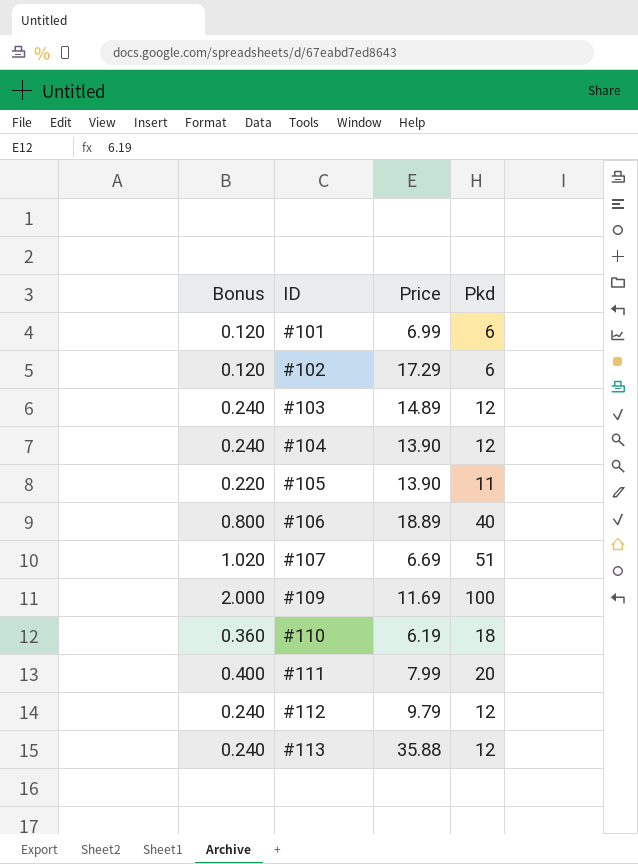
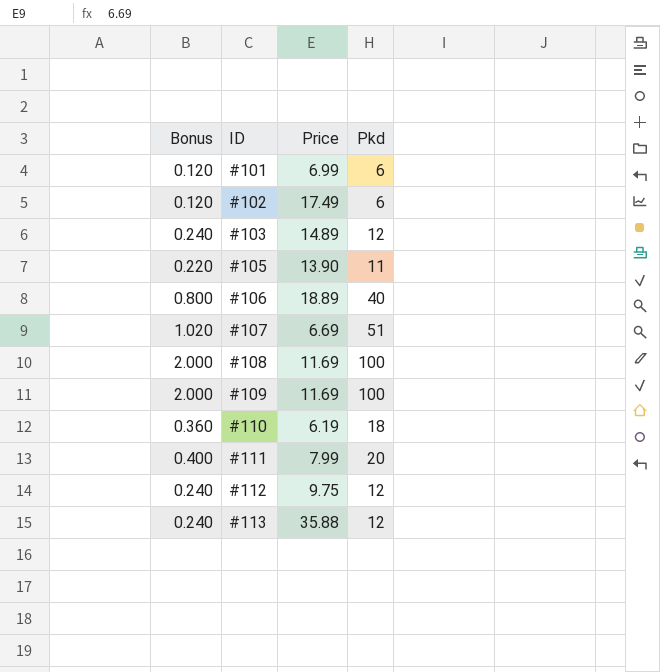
row #104: 0.240 | 13.90 | 12 -> none
#102 | Price: 17.29 -> 17.49
row #108: none -> 2.000 | 11.69 | 100
#112 | Price: 9.79 -> 9.75

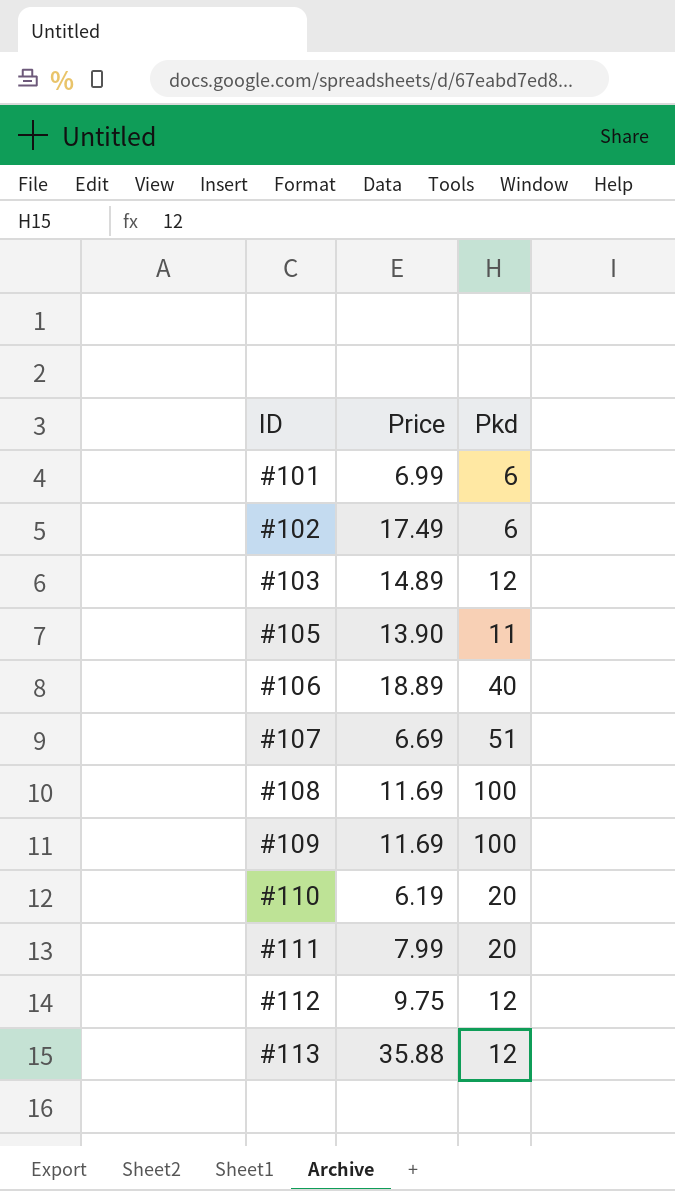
column Bonus | formula: [Pkd] * 0.02 -> none
#110 | Pkd: 18 -> 20

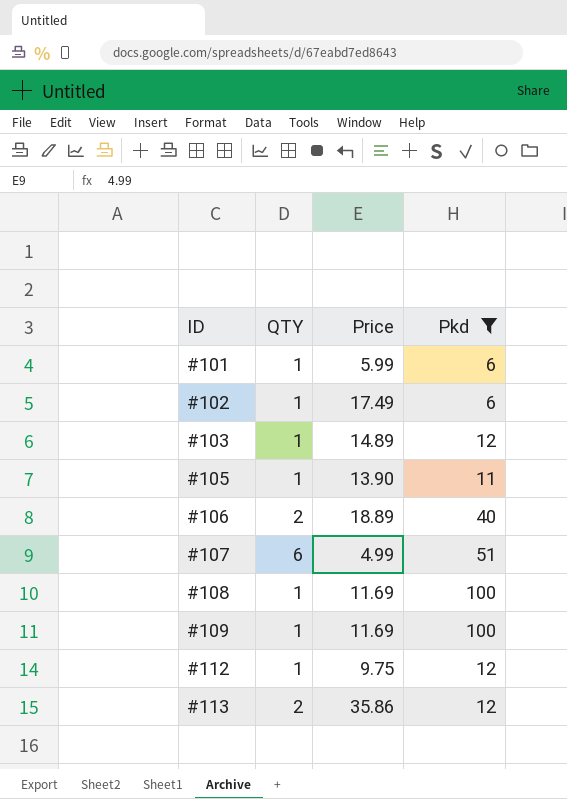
filter: none -> Pkd != 20
column QTY | position: none -> 2
#101 | Price: 6.99 -> 5.99
#107 | Price: 6.69 -> 4.99
#113 | Price: 35.88 -> 35.86

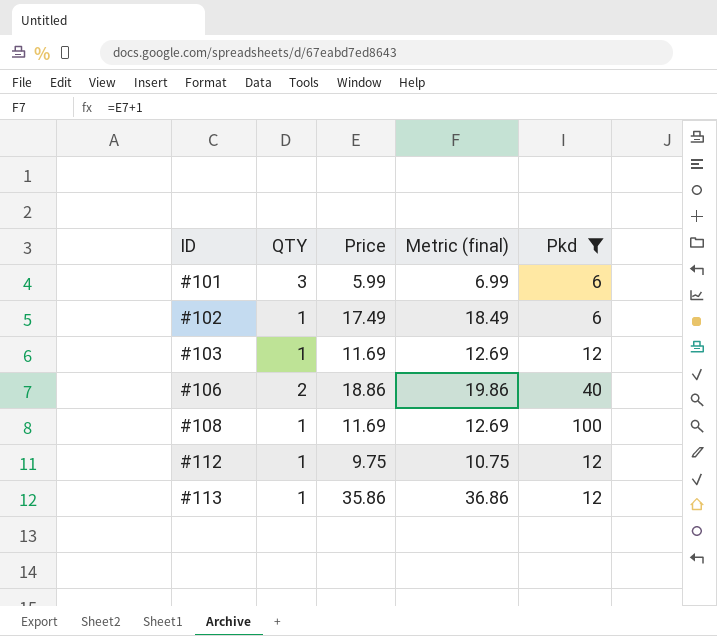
column Metric (final) | formula: none -> [Price] + 1
row #105: 1 | 13.90 | 11 -> none
row #107: 6 | 4.99 | 51 -> none
row #109: 1 | 11.69 | 100 -> none
#101 | QTY: 1 -> 3
#103 | Price: 14.89 -> 11.69
#106 | Price: 18.89 -> 18.86
#113 | QTY: 2 -> 1

